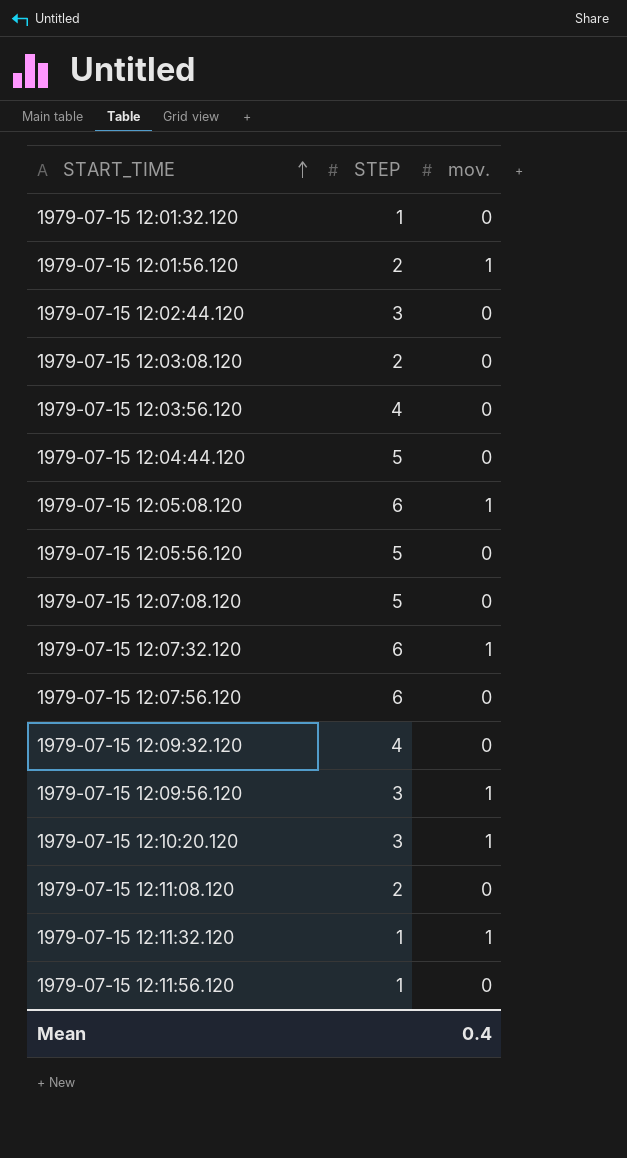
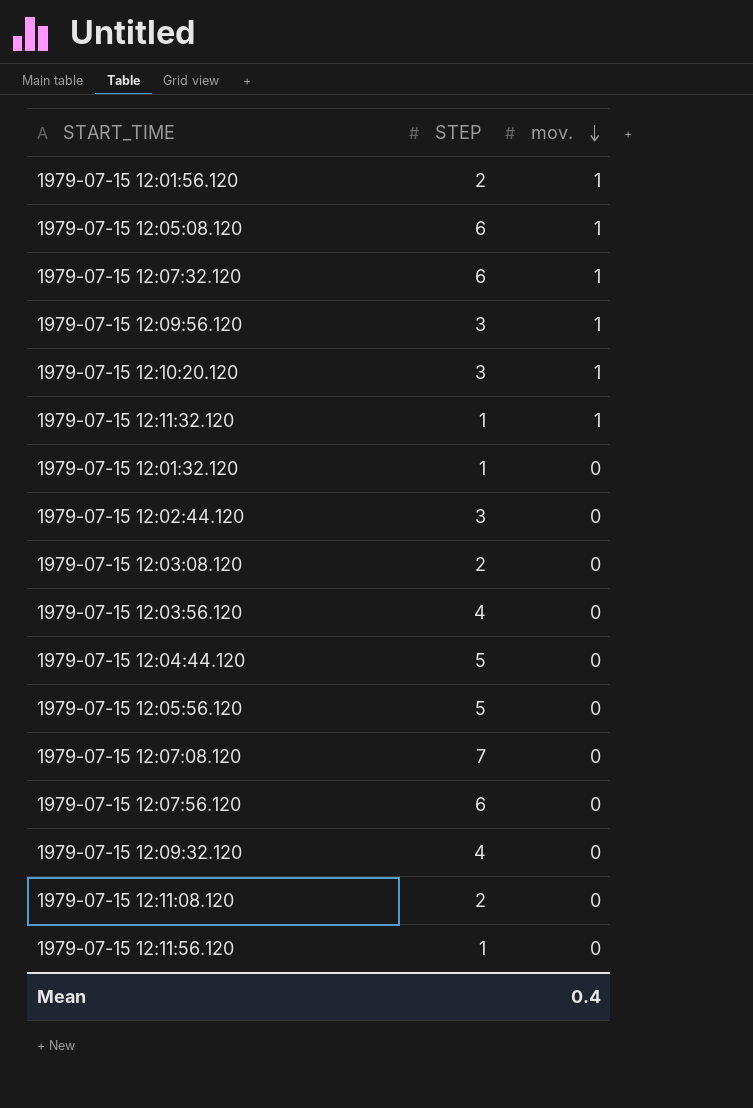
row order: START_TIME ascending -> mov. descending
1979-07-15 12:07:08.120 | STEP: 5 -> 7

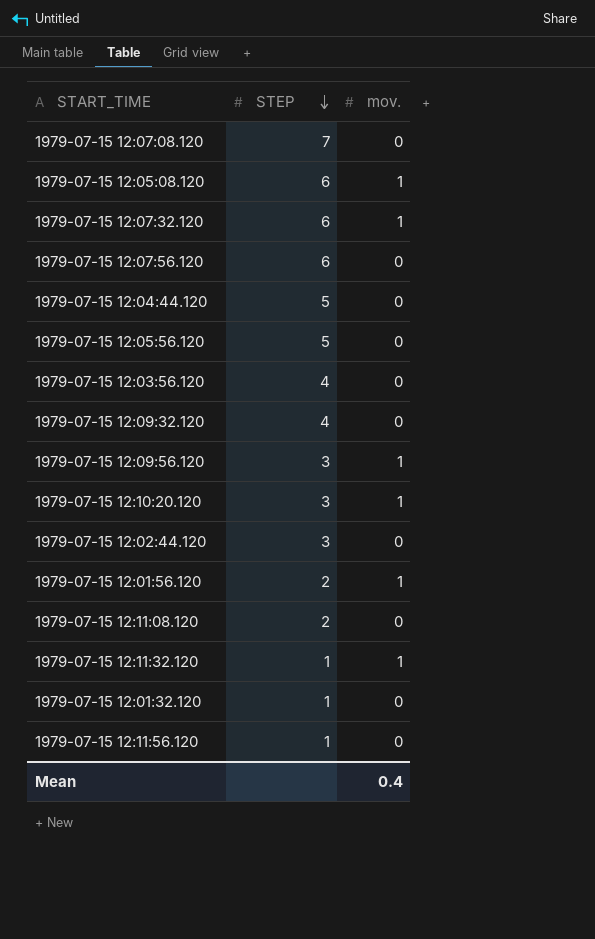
row order: mov. descending -> STEP descending
row 1979-07-15 12:03:08.120: 2 | 0 -> none

